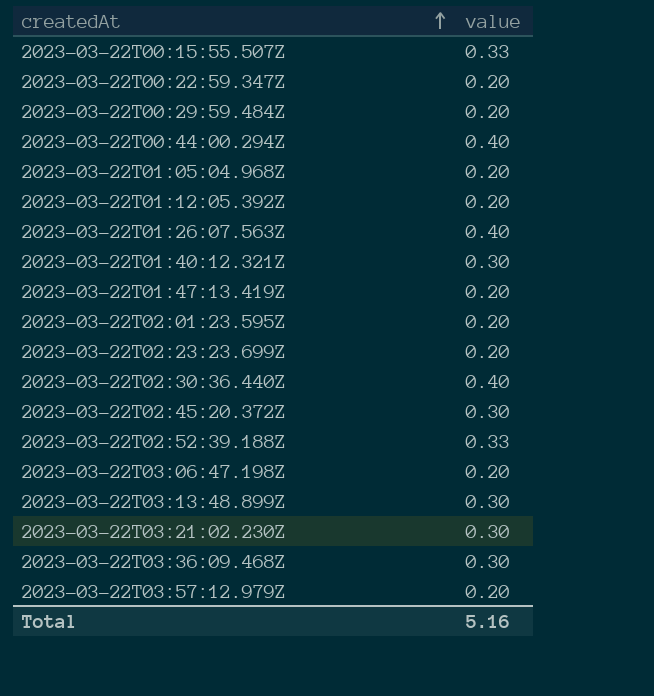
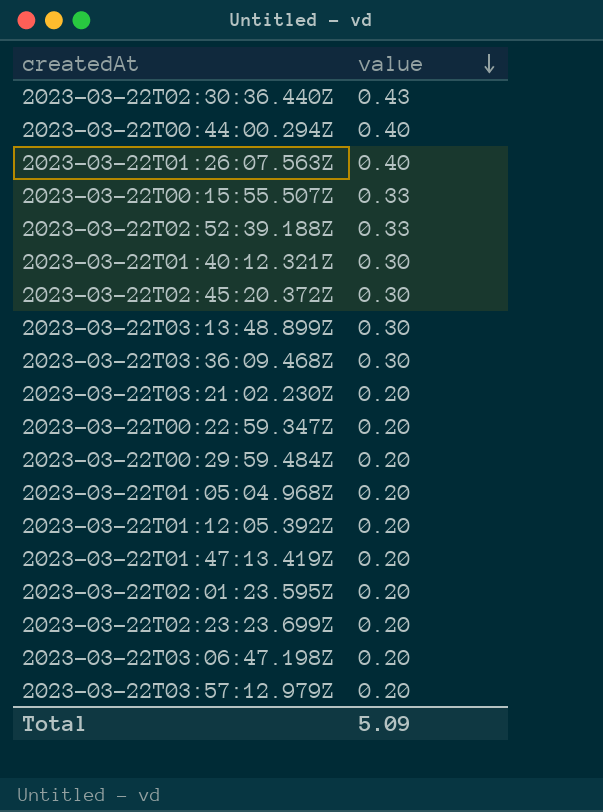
row order: createdAt ascending -> value descending
2023-03-22T02:30:36.440Z | value: 0.40 -> 0.43
2023-03-22T03:21:02.230Z | value: 0.30 -> 0.20
Total | value: 5.16 -> 5.09

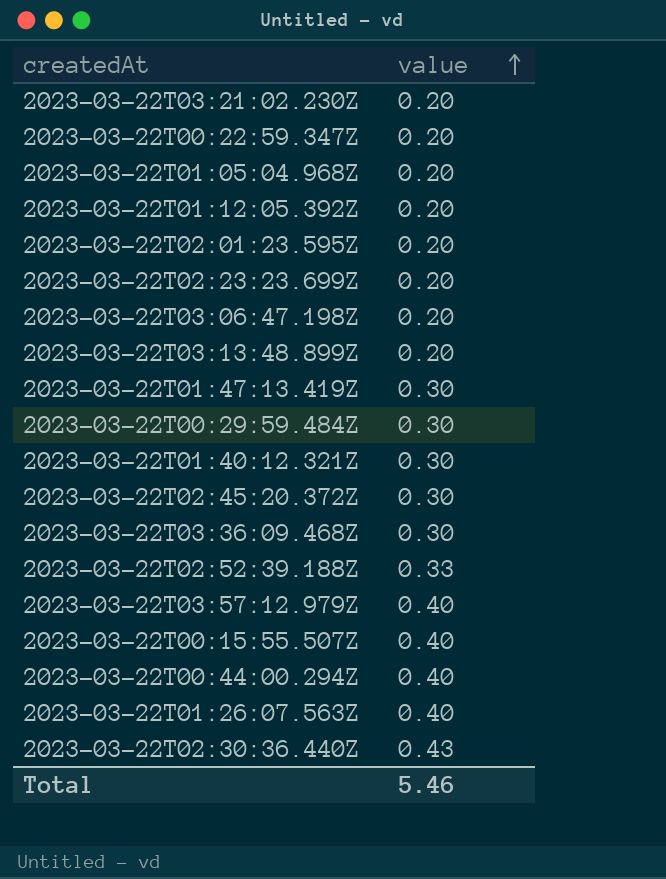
row order: value descending -> value ascending
2023-03-22T03:13:48.899Z | value: 0.30 -> 0.20
2023-03-22T01:47:13.419Z | value: 0.20 -> 0.30
2023-03-22T00:29:59.484Z | value: 0.20 -> 0.30
2023-03-22T03:57:12.979Z | value: 0.20 -> 0.40
2023-03-22T00:15:55.507Z | value: 0.33 -> 0.40
Total | value: 5.09 -> 5.46

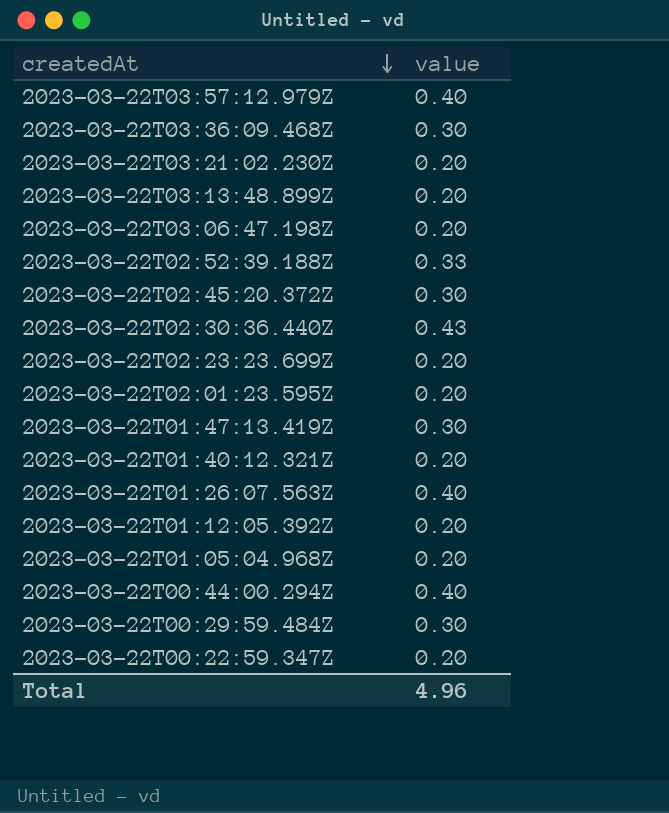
row order: value ascending -> createdAt descending
row 2023-03-22T00:15:55.507Z: 0.40 -> none
2023-03-22T01:40:12.321Z | value: 0.30 -> 0.20
Total | value: 5.46 -> 4.96

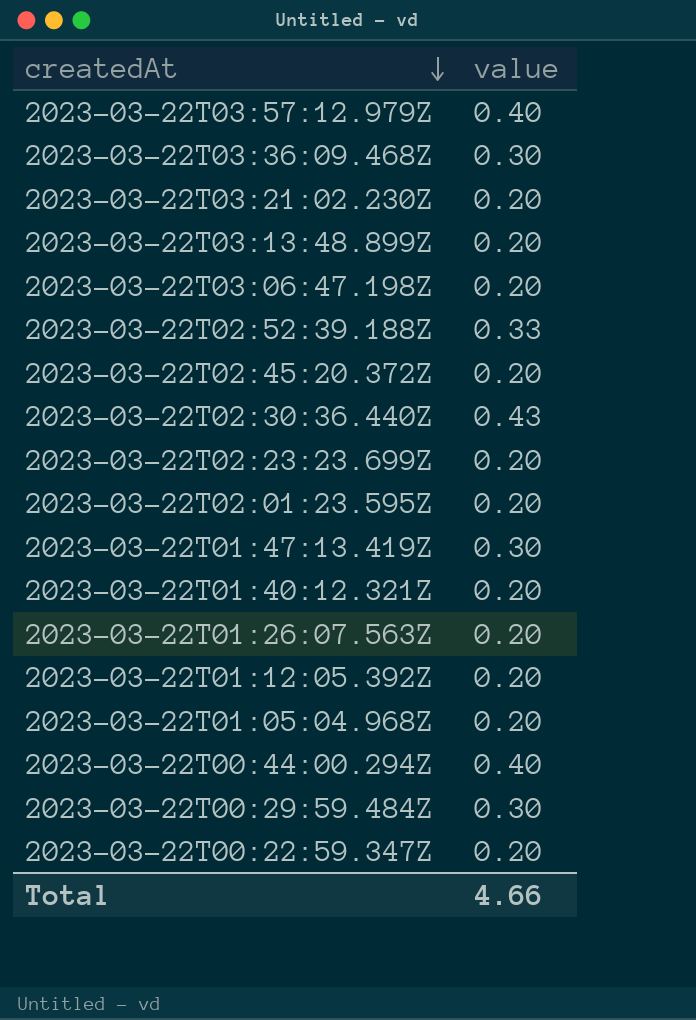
2023-03-22T02:45:20.372Z | value: 0.30 -> 0.20
2023-03-22T01:26:07.563Z | value: 0.40 -> 0.20
Total | value: 4.96 -> 4.66

